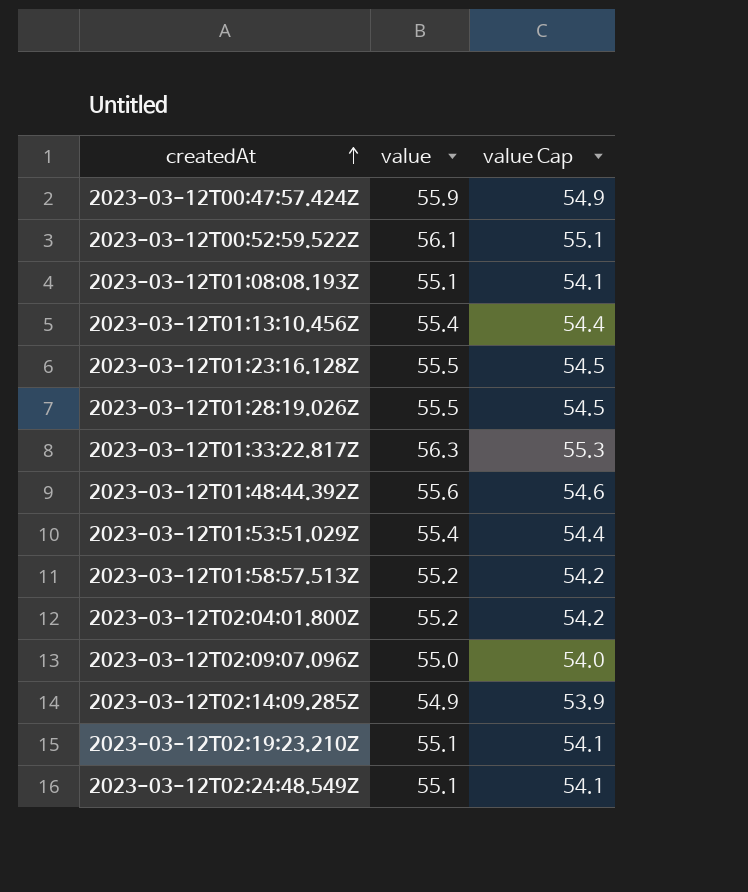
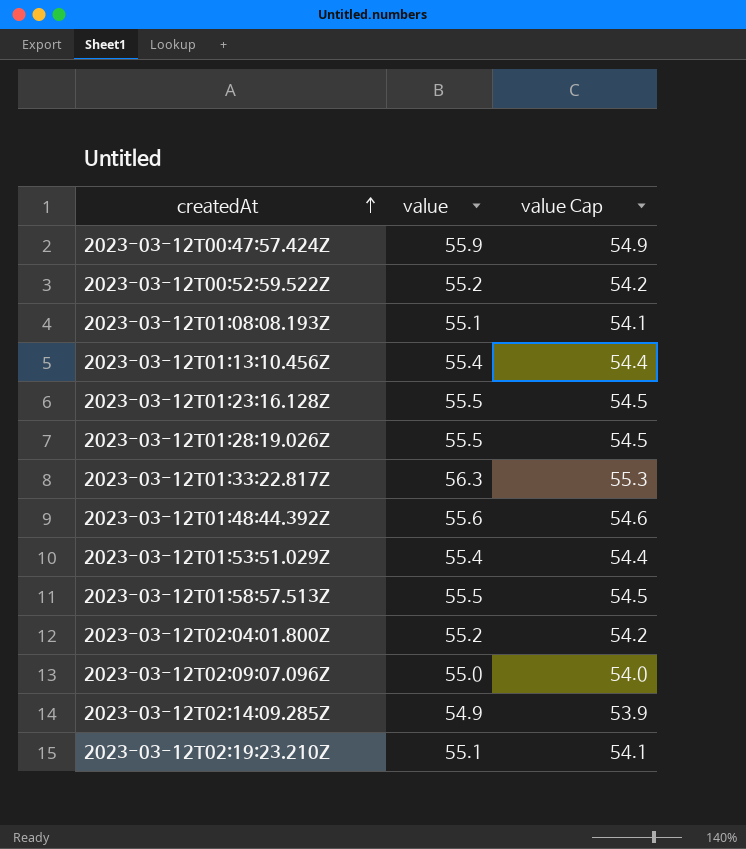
row 2023-03-12T02:24:48.549Z: 55.1 | 54.1 -> none
2023-03-12T00:52:59.522Z | value: 56.1 -> 55.2
2023-03-12T00:52:59.522Z | value Cap: 55.1 -> 54.2
2023-03-12T01:58:57.513Z | value: 55.2 -> 55.5
2023-03-12T01:58:57.513Z | value Cap: 54.2 -> 54.5

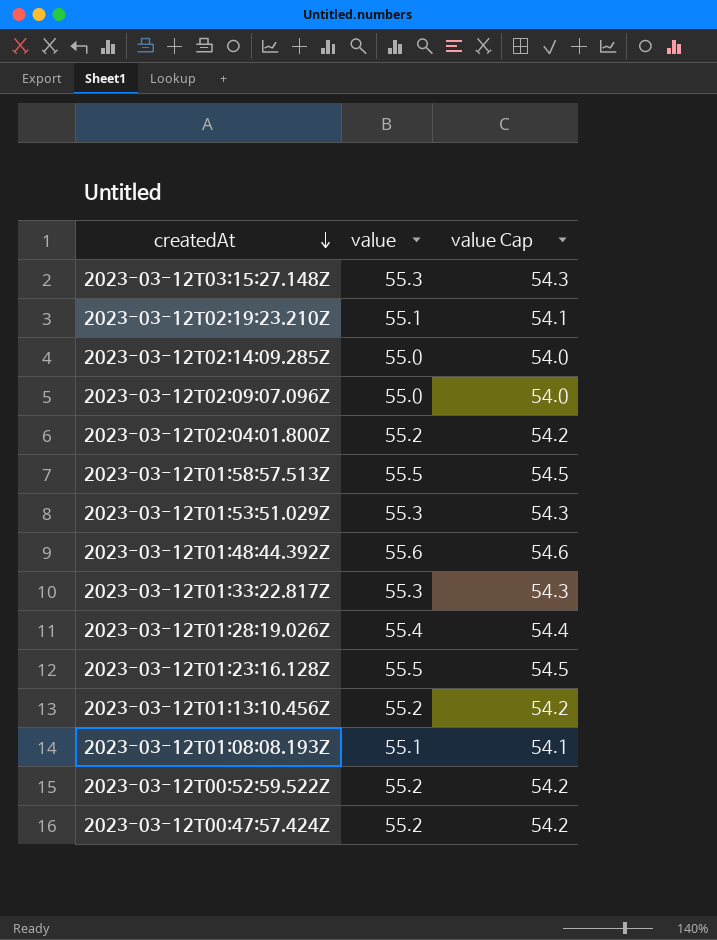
row order: createdAt ascending -> createdAt descending
row 2023-03-12T03:15:27.148Z: none -> 55.3 | 54.3
2023-03-12T02:14:09.285Z | value: 54.9 -> 55.0
2023-03-12T02:14:09.285Z | value Cap: 53.9 -> 54.0
2023-03-12T01:53:51.029Z | value: 55.4 -> 55.3
2023-03-12T01:53:51.029Z | value Cap: 54.4 -> 54.3
2023-03-12T01:33:22.817Z | value: 56.3 -> 55.3
2023-03-12T01:33:22.817Z | value Cap: 55.3 -> 54.3
2023-03-12T01:28:19.026Z | value: 55.5 -> 55.4
2023-03-12T01:28:19.026Z | value Cap: 54.5 -> 54.4
2023-03-12T01:13:10.456Z | value: 55.4 -> 55.2
2023-03-12T01:13:10.456Z | value Cap: 54.4 -> 54.2
2023-03-12T00:47:57.424Z | value: 55.9 -> 55.2
2023-03-12T00:47:57.424Z | value Cap: 54.9 -> 54.2

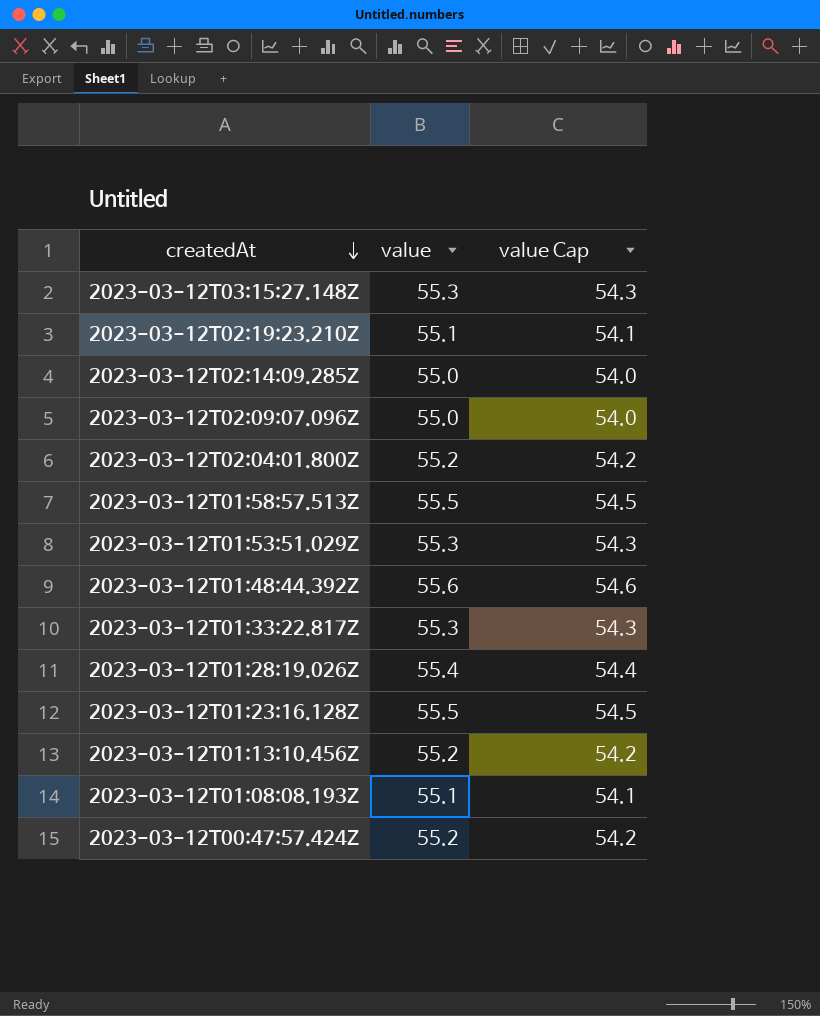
row 2023-03-12T00:52:59.522Z: 55.2 | 54.2 -> none

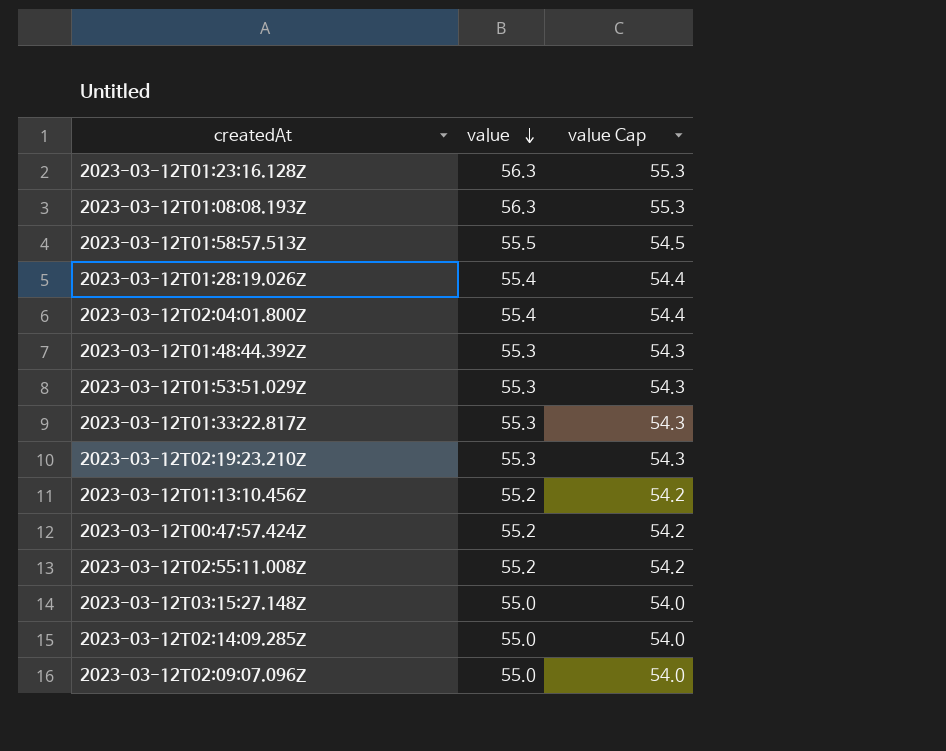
row order: createdAt descending -> value descending
2023-03-12T01:23:16.128Z | value: 55.5 -> 56.3
2023-03-12T01:23:16.128Z | value Cap: 54.5 -> 55.3
2023-03-12T01:08:08.193Z | value: 55.1 -> 56.3
2023-03-12T01:08:08.193Z | value Cap: 54.1 -> 55.3
2023-03-12T02:04:01.800Z | value: 55.2 -> 55.4
2023-03-12T02:04:01.800Z | value Cap: 54.2 -> 54.4
2023-03-12T01:48:44.392Z | value: 55.6 -> 55.3
2023-03-12T01:48:44.392Z | value Cap: 54.6 -> 54.3
2023-03-12T02:19:23.210Z | value: 55.1 -> 55.3
2023-03-12T02:19:23.210Z | value Cap: 54.1 -> 54.3
row 2023-03-12T02:55:11.008Z: none -> 55.2 | 54.2
2023-03-12T03:15:27.148Z | value: 55.3 -> 55.0
2023-03-12T03:15:27.148Z | value Cap: 54.3 -> 54.0

